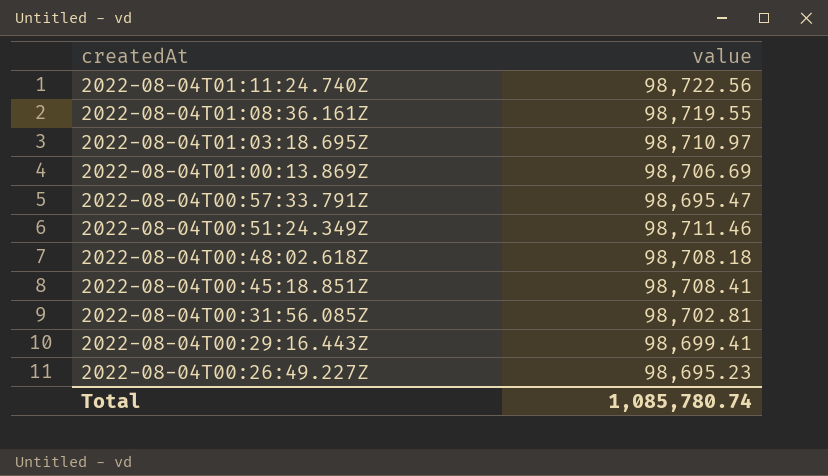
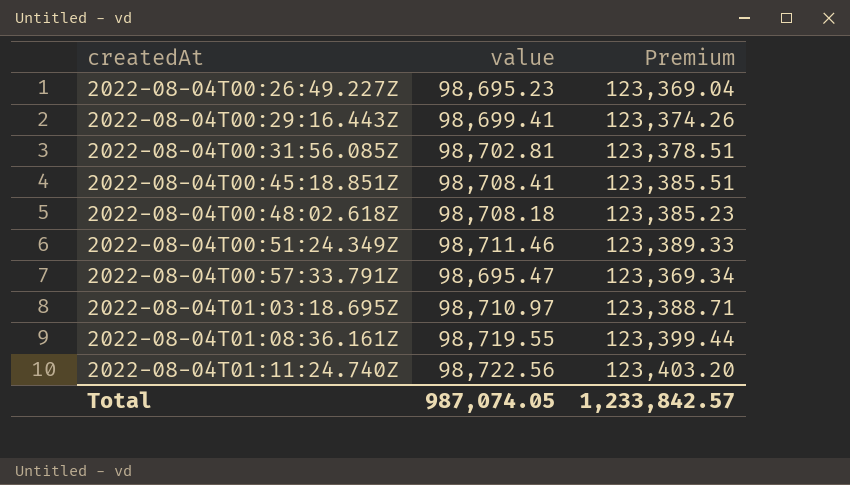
row order: createdAt descending -> createdAt ascending
column Premium | formula: none -> [value] * 1.25
row 2022-08-04T01:00:13.869Z: 98,706.69 -> none
Total | value: 1,085,780.74 -> 987,074.05

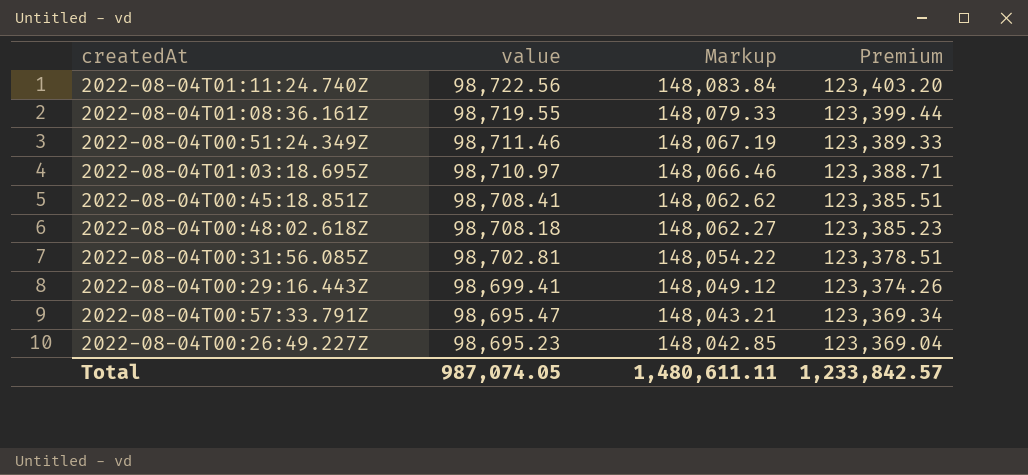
row order: createdAt ascending -> value descending
column Markup | formula: none -> [value] * 1.5

